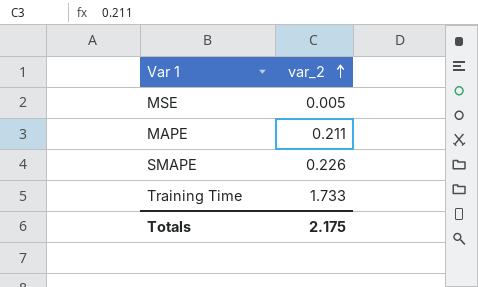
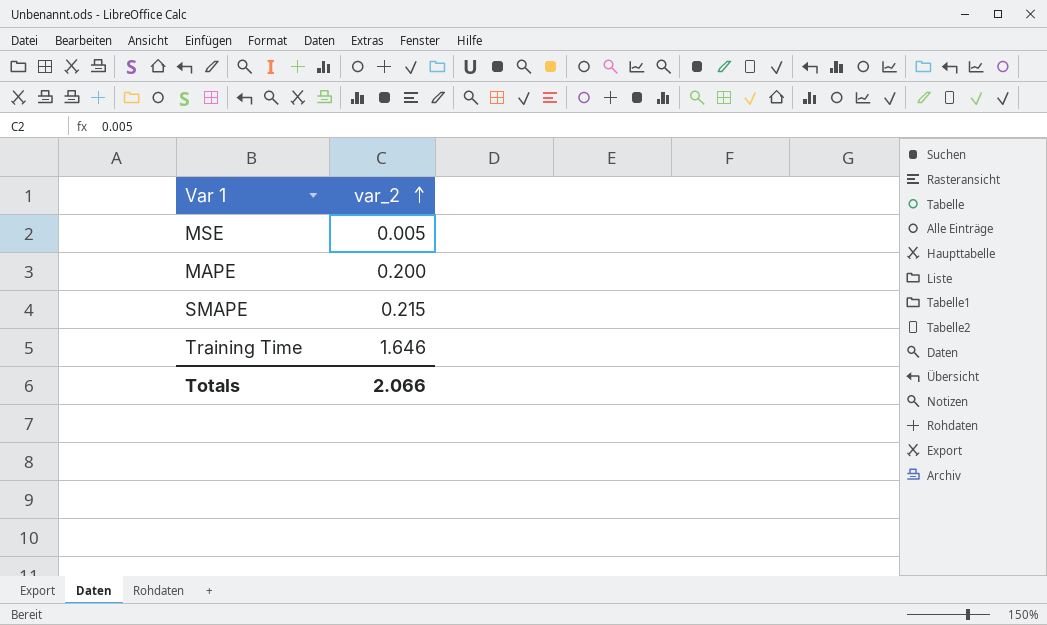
MAPE | var_2: 0.211 -> 0.200
SMAPE | var_2: 0.226 -> 0.215
Training Time | var_2: 1.733 -> 1.646
Totals | var_2: 2.175 -> 2.066

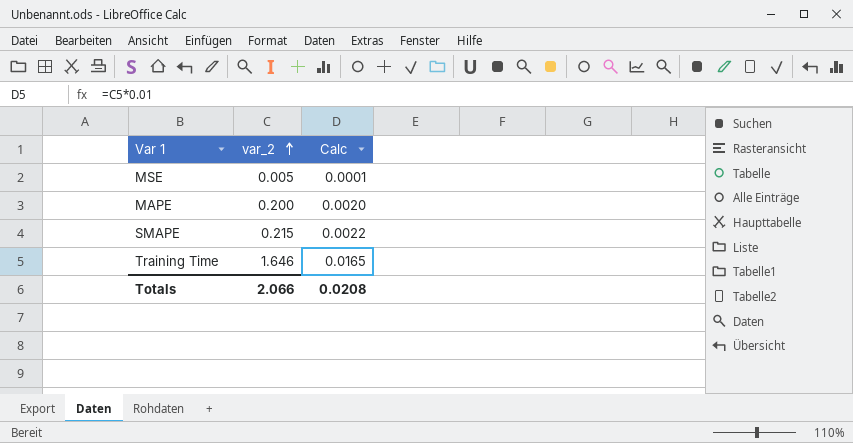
column Calc | formula: none -> [var_2] * 0.01

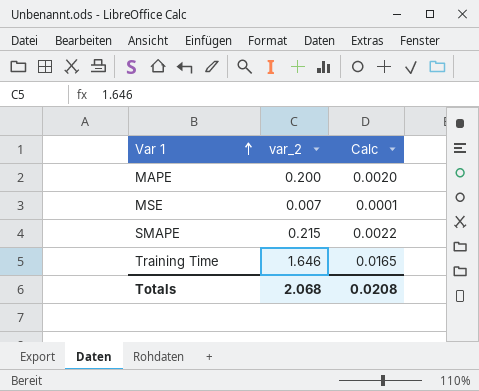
row order: var_2 ascending -> Var 1 ascending
MSE | var_2: 0.005 -> 0.007
Totals | var_2: 2.066 -> 2.068

